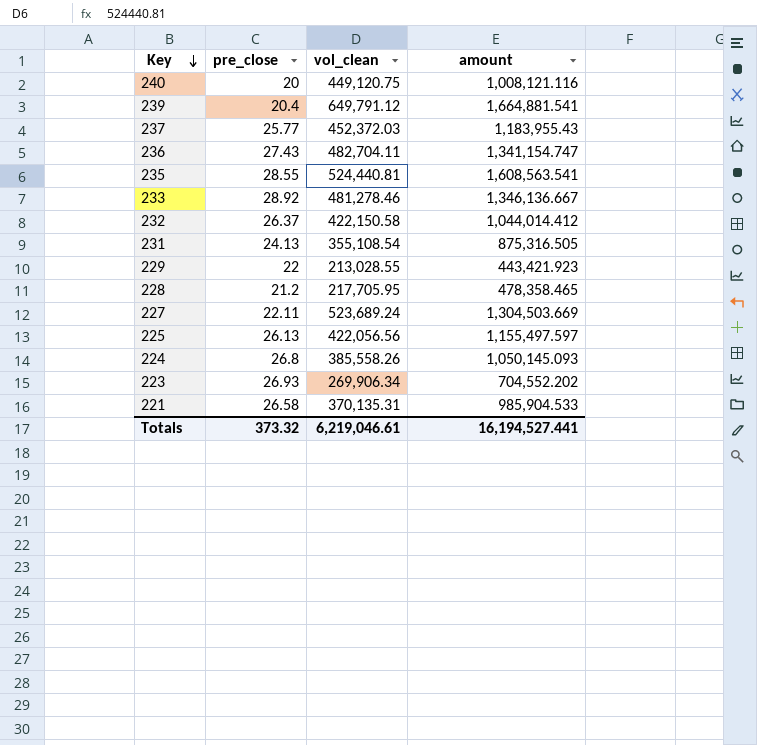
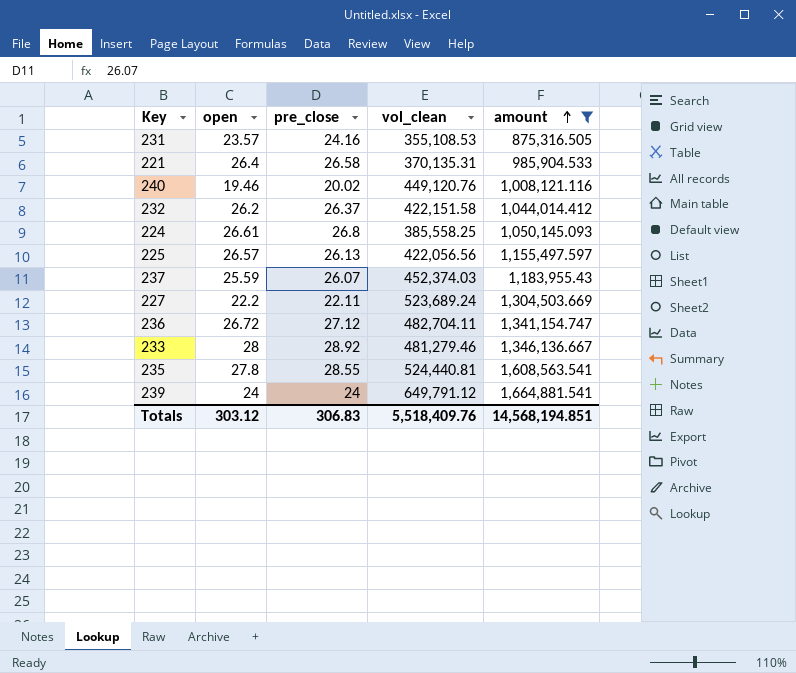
filter: none -> amount >= 875,316.505
row order: Key descending -> amount ascending
column open | position: none -> 2
231 | pre_close: 24.13 -> 24.16
231 | vol_clean: 355,108.54 -> 355,108.53
240 | pre_close: 20 -> 20.02
240 | vol_clean: 449,120.75 -> 449,120.76
232 | vol_clean: 422,150.58 -> 422,151.58
224 | vol_clean: 385,558.26 -> 385,558.25
237 | pre_close: 25.77 -> 26.07
237 | vol_clean: 452,372.03 -> 452,374.03
236 | pre_close: 27.43 -> 27.12
233 | vol_clean: 481,278.46 -> 481,279.46
239 | pre_close: 20.4 -> 24
Totals | pre_close: 373.32 -> 306.83
Totals | vol_clean: 6,219,046.61 -> 5,518,409.76
Totals | amount: 16,194,527.441 -> 14,568,194.851

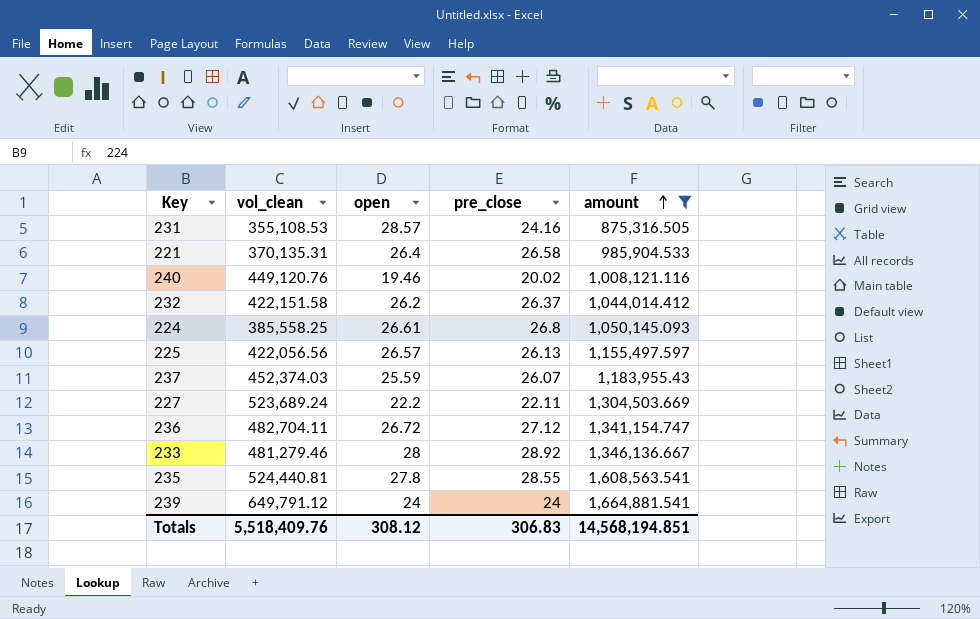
column vol_clean | position: 4 -> 2
231 | open: 23.57 -> 28.57
Totals | open: 303.12 -> 308.12

